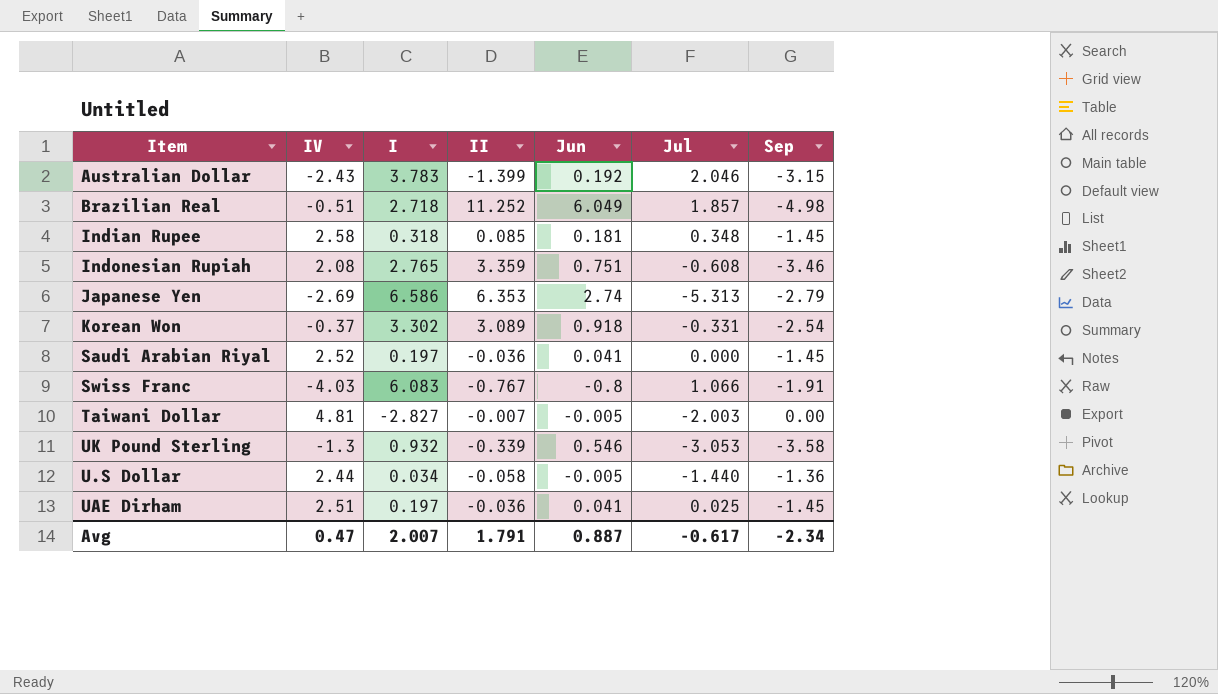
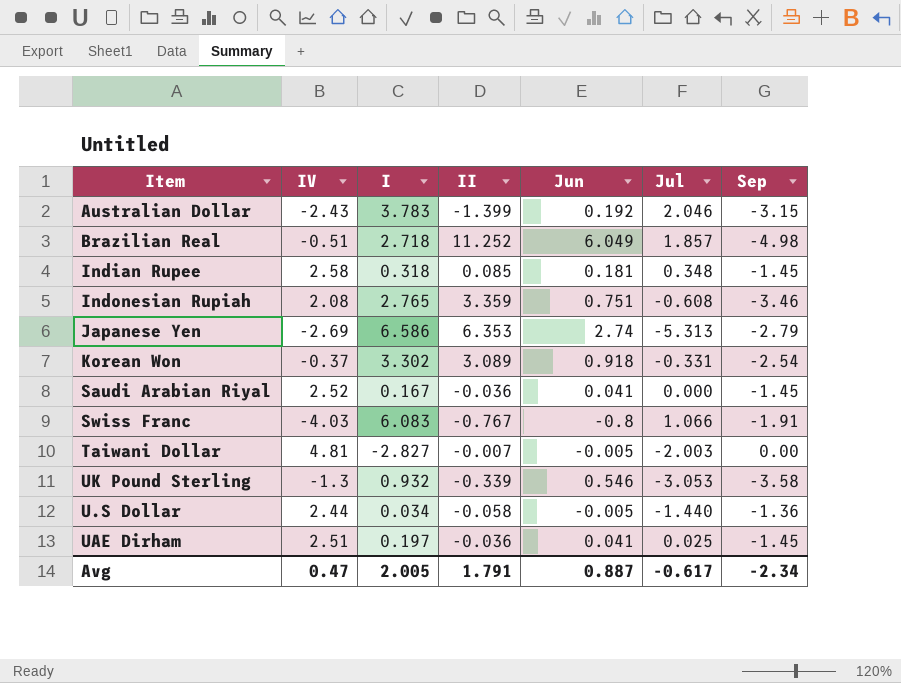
Saudi Arabian Riyal | I: 0.197 -> 0.167
Avg | I: 2.007 -> 2.005

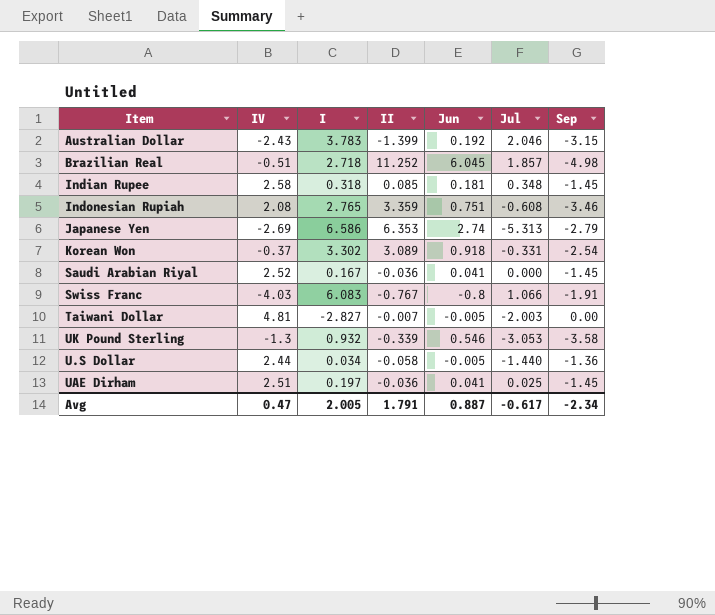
Brazilian Real | Jun: 6.049 -> 6.045

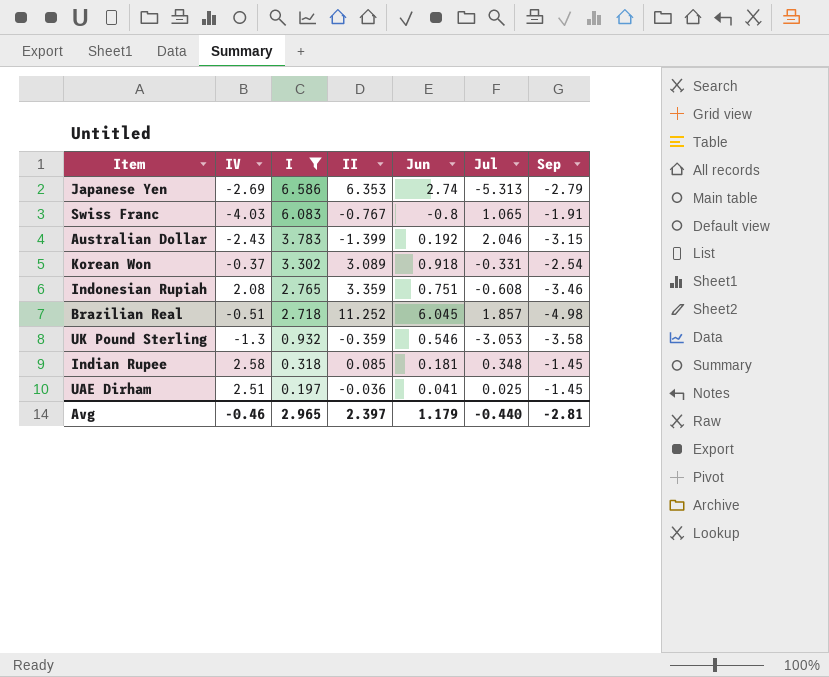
filter: none -> I >= 0.197
row order: none -> I descending
Swiss Franc | Jul: 1.066 -> 1.065
UK Pound Sterling | II: -0.339 -> -0.359
Avg | IV: 0.47 -> -0.46
Avg | I: 2.005 -> 2.965
Avg | II: 1.791 -> 2.397
Avg | Jun: 0.887 -> 1.179
Avg | Jul: -0.617 -> -0.440
Avg | Sep: -2.34 -> -2.81

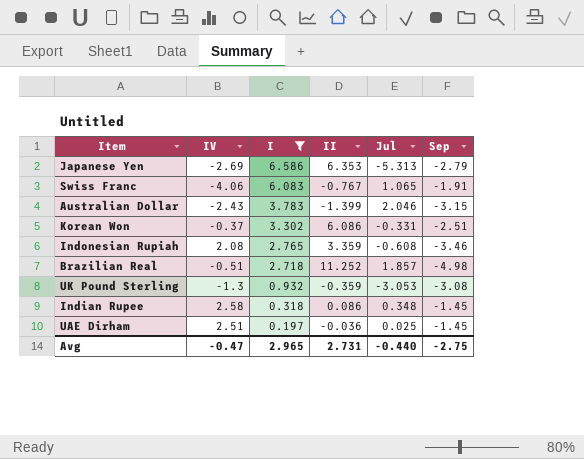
column Jun | position: 5 -> none
Swiss Franc | IV: -4.03 -> -4.06
Korean Won | II: 3.089 -> 6.086
Korean Won | Sep: -2.54 -> -2.51
UK Pound Sterling | Sep: -3.58 -> -3.08
Indian Rupee | II: 0.085 -> 0.086
Avg | IV: -0.46 -> -0.47
Avg | II: 2.397 -> 2.731
Avg | Sep: -2.81 -> -2.75

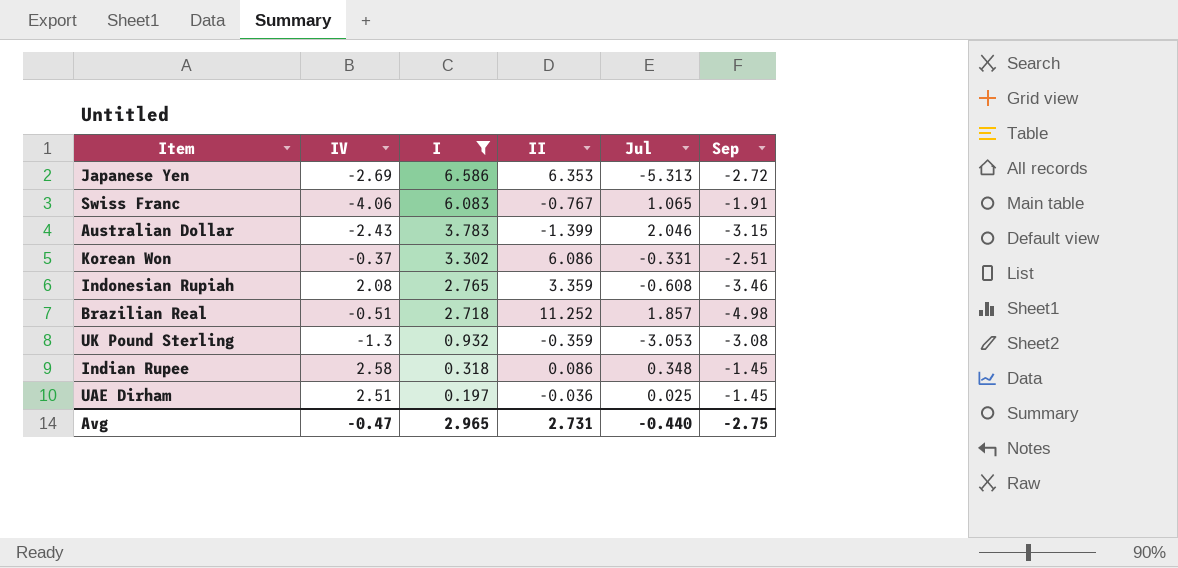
Japanese Yen | Sep: -2.79 -> -2.72

